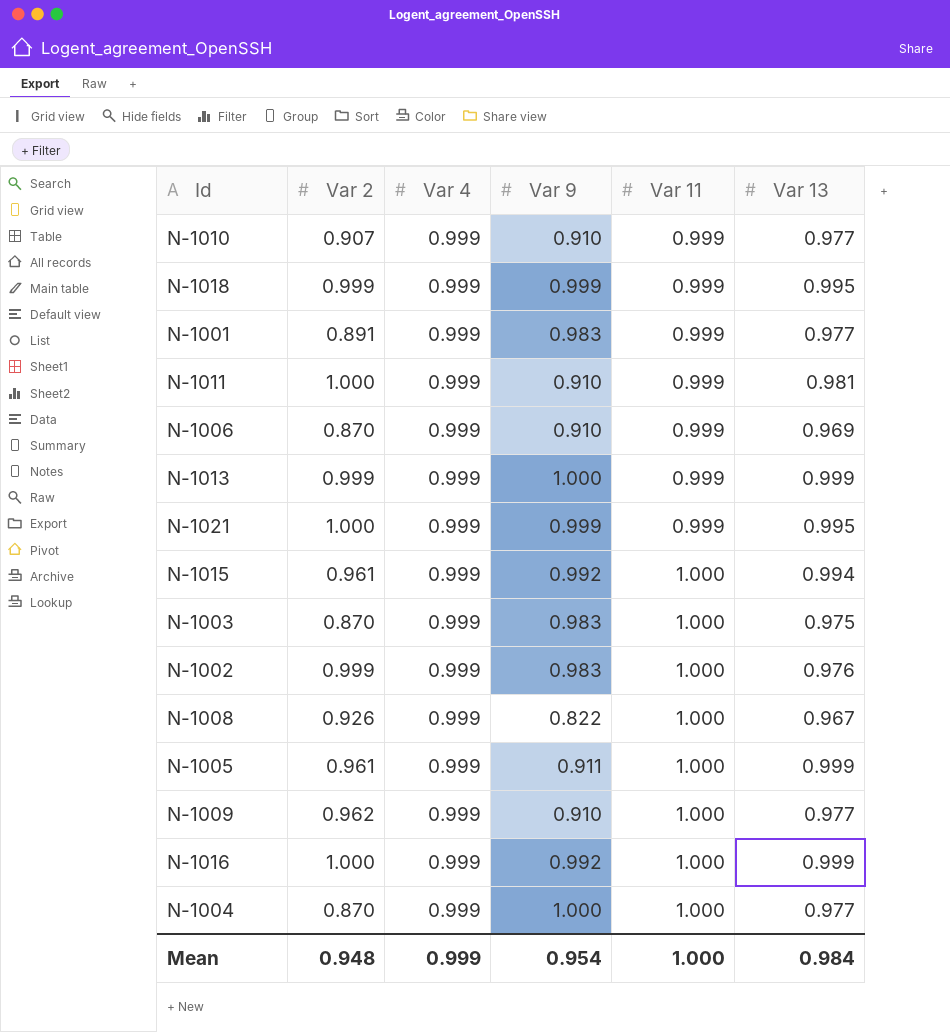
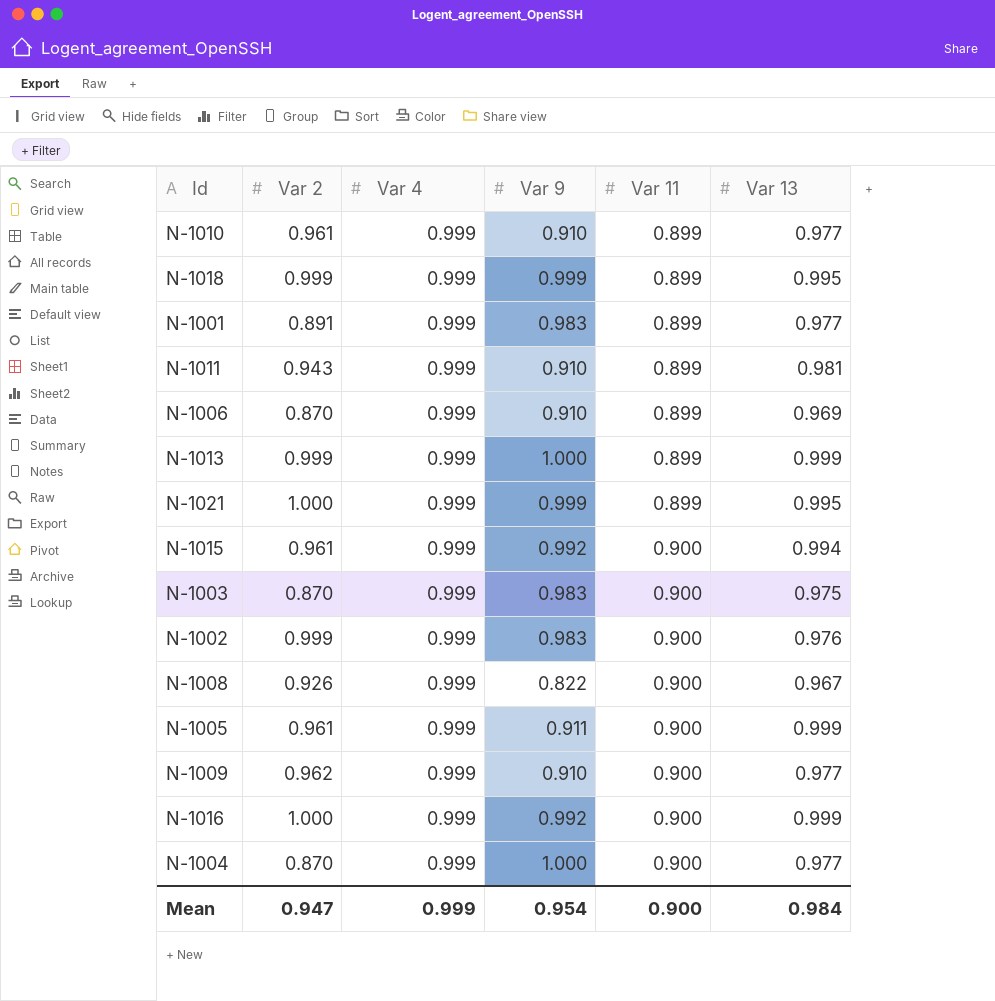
N-1010 | Var 2: 0.907 -> 0.961
N-1010 | Var 11: 0.999 -> 0.899
N-1018 | Var 11: 0.999 -> 0.899
N-1001 | Var 11: 0.999 -> 0.899
N-1011 | Var 2: 1.000 -> 0.943
N-1011 | Var 11: 0.999 -> 0.899
N-1006 | Var 11: 0.999 -> 0.899
N-1013 | Var 11: 0.999 -> 0.899
N-1021 | Var 11: 0.999 -> 0.899
N-1015 | Var 11: 1.000 -> 0.900
N-1003 | Var 11: 1.000 -> 0.900
N-1002 | Var 11: 1.000 -> 0.900
N-1008 | Var 11: 1.000 -> 0.900
N-1005 | Var 11: 1.000 -> 0.900
N-1009 | Var 11: 1.000 -> 0.900
N-1016 | Var 11: 1.000 -> 0.900
N-1004 | Var 11: 1.000 -> 0.900
Mean | Var 2: 0.948 -> 0.947
Mean | Var 11: 1.000 -> 0.900

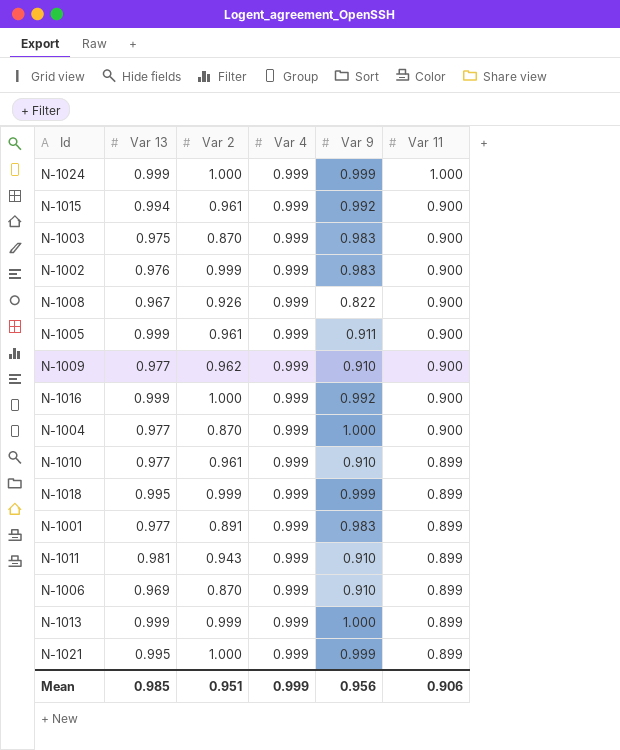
row order: Var 11 ascending -> Var 11 descending
column Var 13 | position: 6 -> 2
row N-1024: none -> 0.999 | 1.000 | 0.999 | 0.999 | 1.000
Mean | Var 13: 0.984 -> 0.985
Mean | Var 2: 0.947 -> 0.951
Mean | Var 9: 0.954 -> 0.956
Mean | Var 11: 0.900 -> 0.906

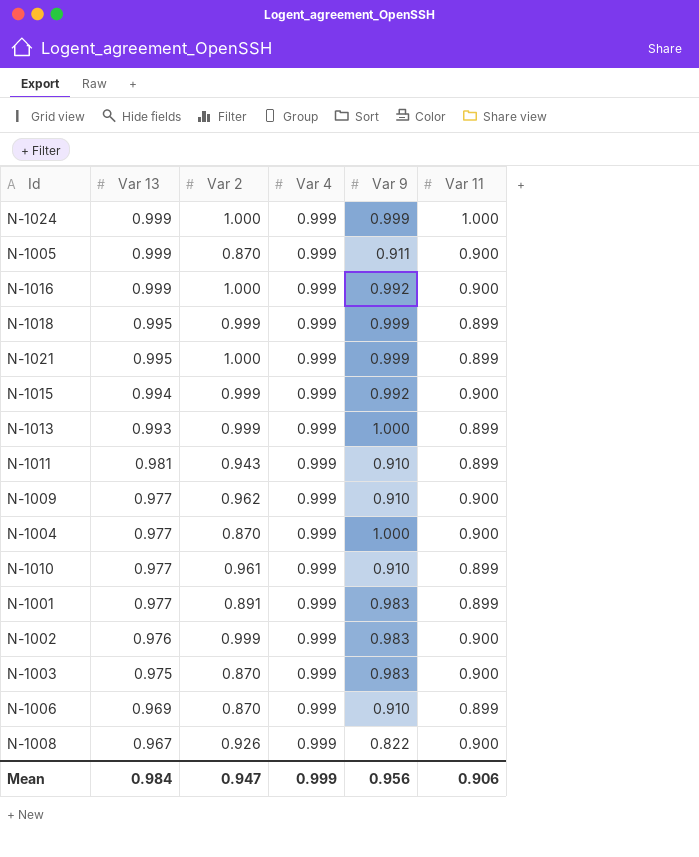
row order: Var 11 descending -> Var 13 descending
N-1005 | Var 2: 0.961 -> 0.870
N-1015 | Var 2: 0.961 -> 0.999
N-1013 | Var 13: 0.999 -> 0.993
Mean | Var 13: 0.985 -> 0.984
Mean | Var 2: 0.951 -> 0.947

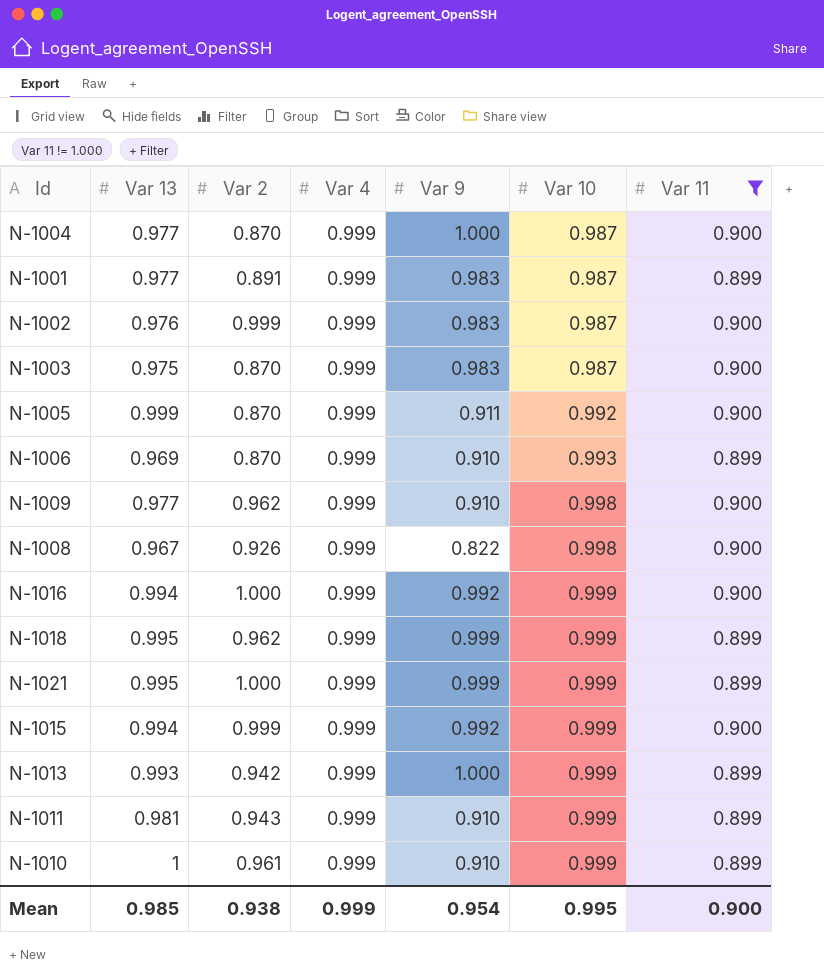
filter: none -> Var 11 != 1.000
row order: Var 13 descending -> Var 10 ascending
column Var 10 | position: none -> 6
N-1016 | Var 13: 0.999 -> 0.994
N-1018 | Var 2: 0.999 -> 0.962
N-1013 | Var 2: 0.999 -> 0.942
N-1010 | Var 13: 0.977 -> 1
Mean | Var 13: 0.984 -> 0.985
Mean | Var 2: 0.947 -> 0.938
Mean | Var 9: 0.956 -> 0.954
Mean | Var 11: 0.906 -> 0.900

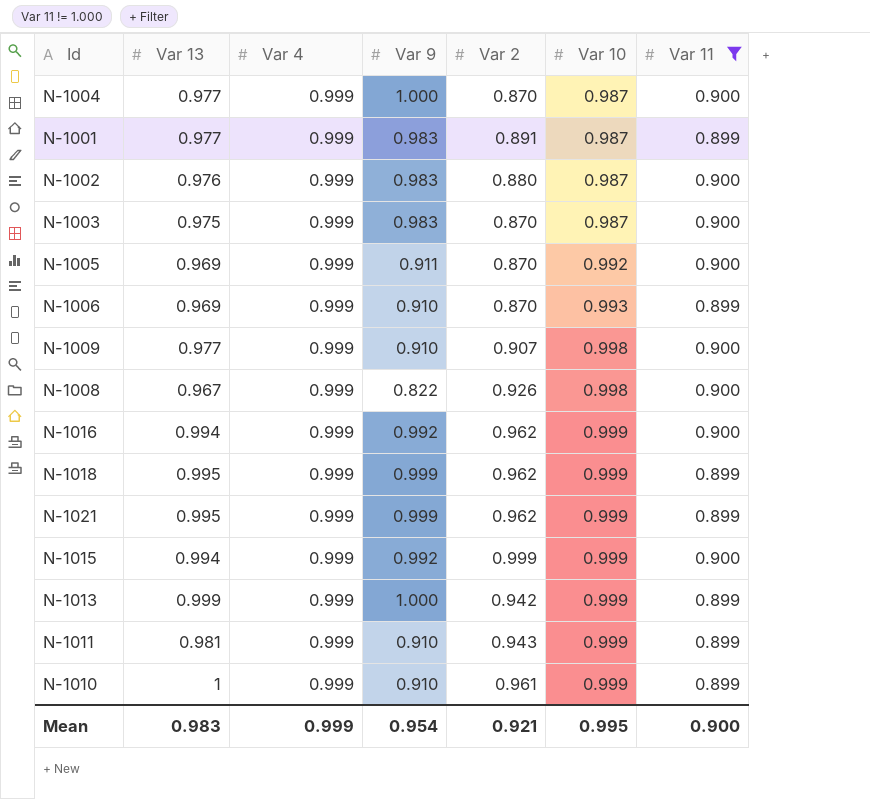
column Var 2 | position: 3 -> 5
N-1002 | Var 2: 0.999 -> 0.880
N-1005 | Var 13: 0.999 -> 0.969
N-1009 | Var 2: 0.962 -> 0.907
N-1016 | Var 2: 1.000 -> 0.962
N-1021 | Var 2: 1.000 -> 0.962
N-1013 | Var 13: 0.993 -> 0.999
Mean | Var 13: 0.985 -> 0.983
Mean | Var 2: 0.938 -> 0.921

